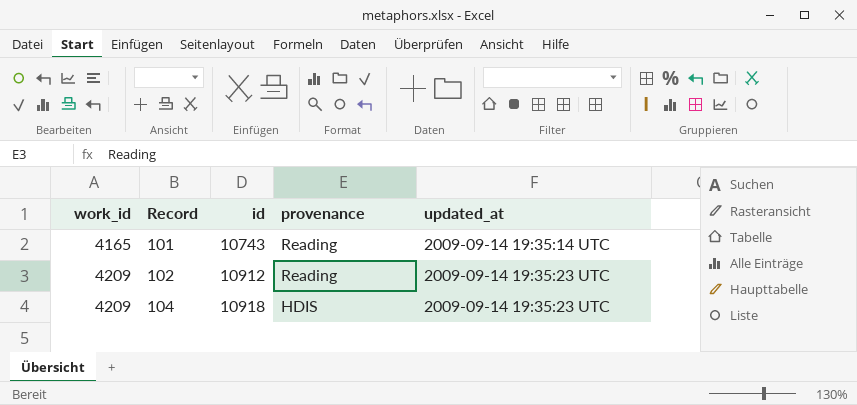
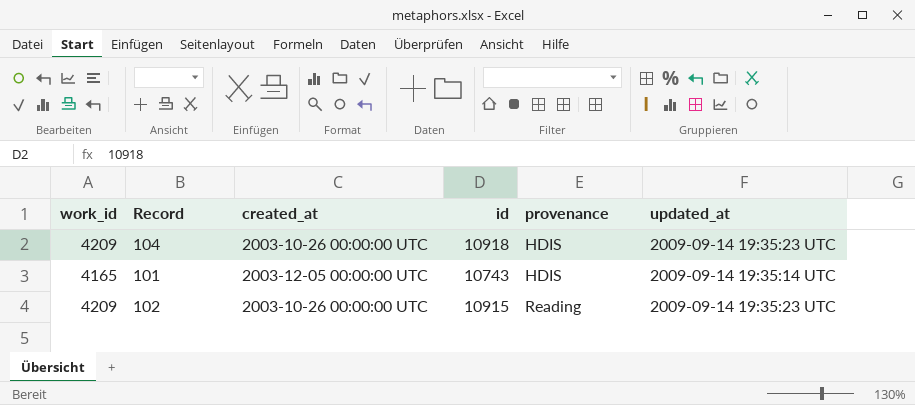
row order: work_id ascending -> provenance ascending
column created_at | position: none -> 3
101 | provenance: Reading -> HDIS
102 | id: 10912 -> 10915

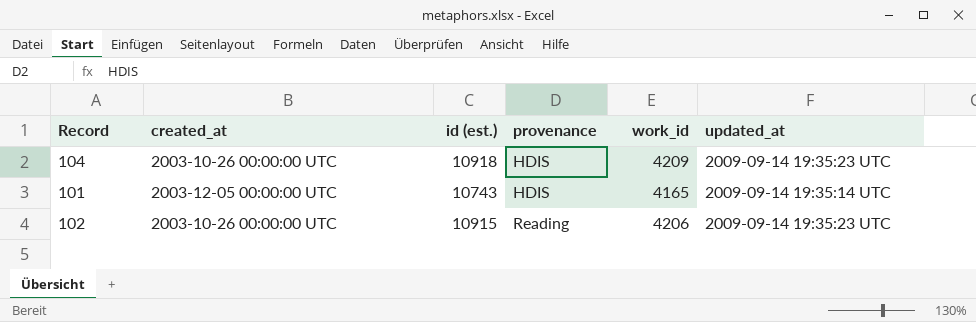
column name: id -> id (est.)
column work_id | position: 1 -> 5
102 | work_id: 4209 -> 4206

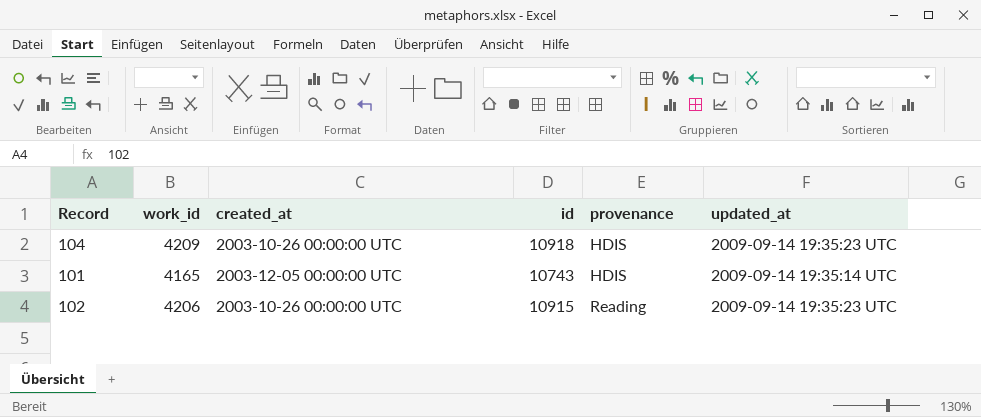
column work_id | position: 5 -> 2
column name: id (est.) -> id

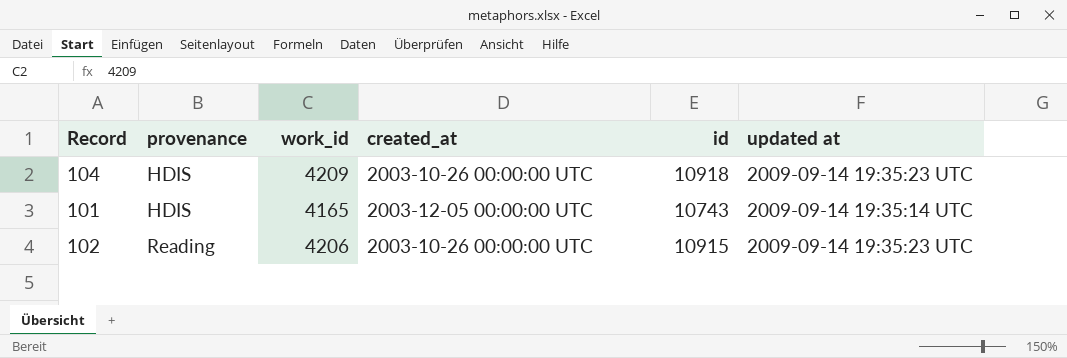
column provenance | position: 5 -> 2
column name: updated_at -> updated at

